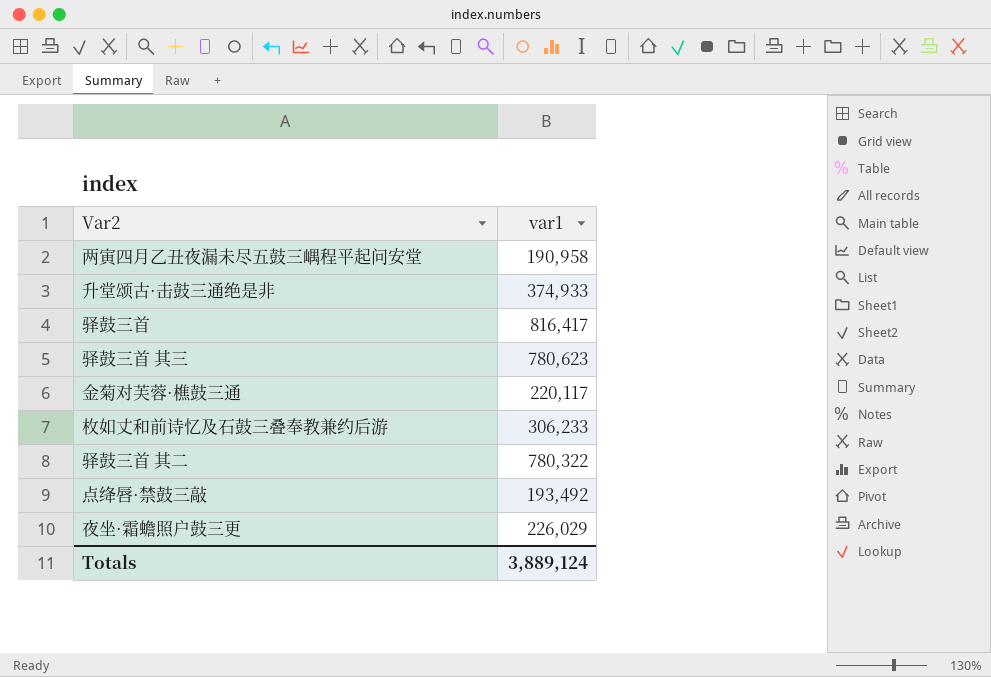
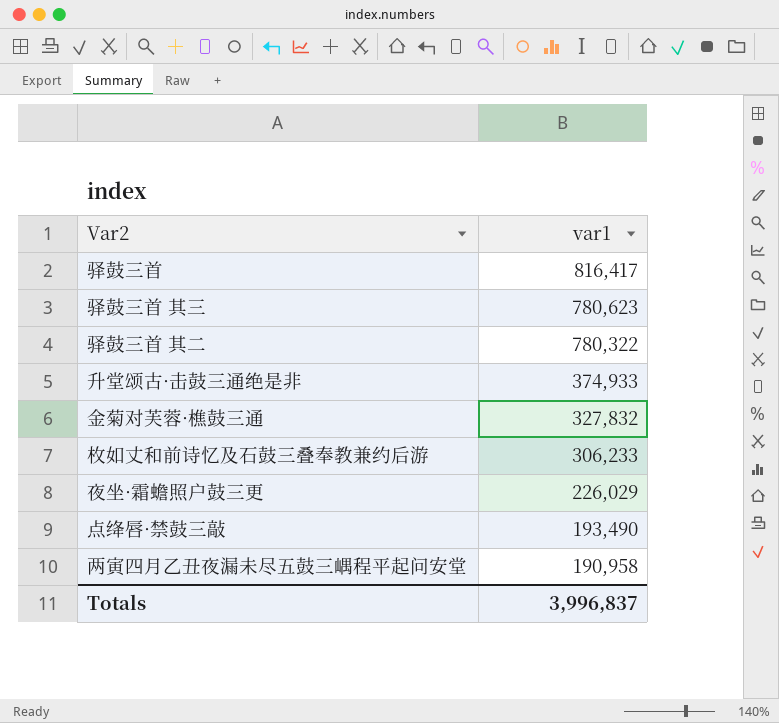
row order: none -> var1 descending
金菊对芙蓉·樵鼓三通 | var1: 220,117 -> 327,832
点绛唇·禁鼓三敲 | var1: 193,492 -> 193,490
Totals | var1: 3,889,124 -> 3,996,837

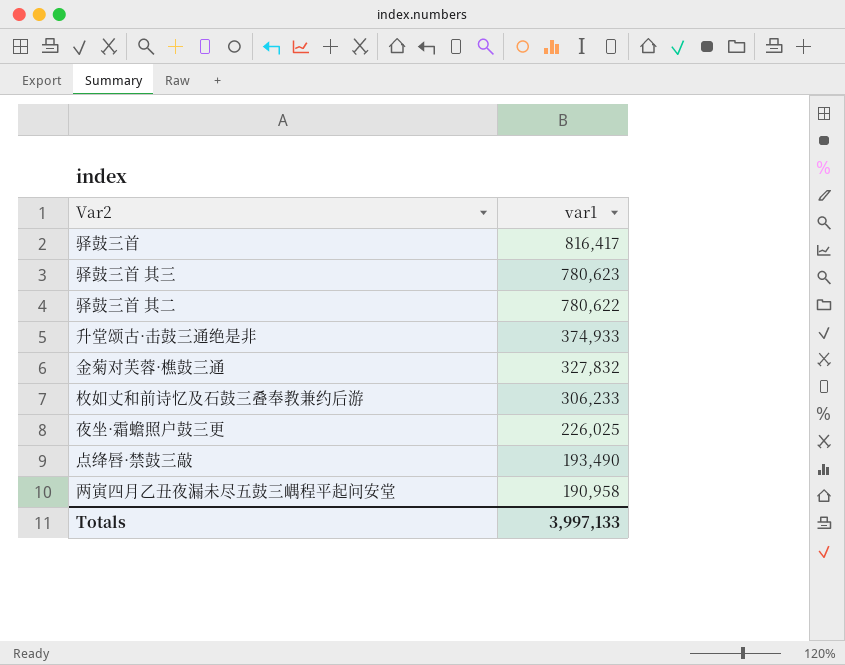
驿鼓三首 其二 | var1: 780,322 -> 780,622
夜坐·霜蟾照户鼓三更 | var1: 226,029 -> 226,025
Totals | var1: 3,996,837 -> 3,997,133

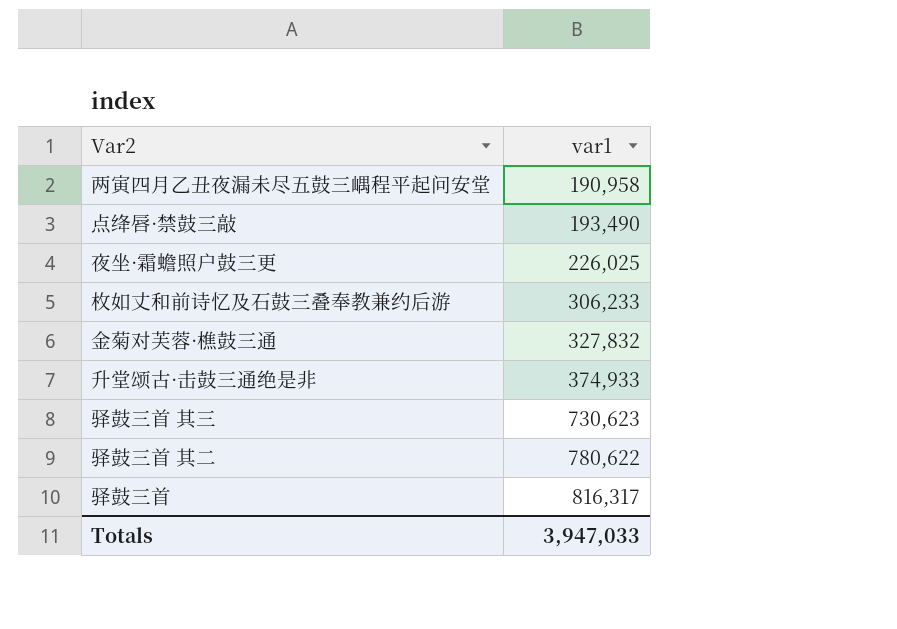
row order: var1 descending -> var1 ascending
驿鼓三首 其三 | var1: 780,623 -> 730,623
驿鼓三首 | var1: 816,417 -> 816,317
Totals | var1: 3,997,133 -> 3,947,033

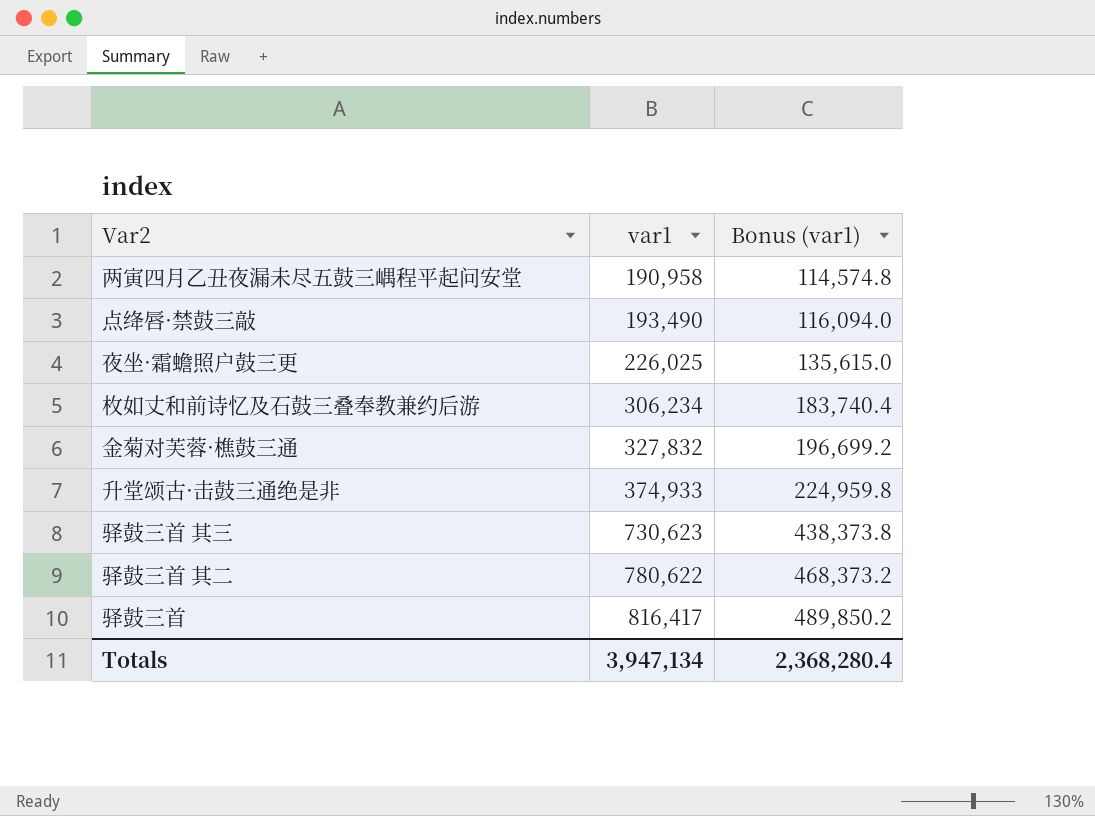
column Bonus (var1) | formula: none -> [var1] * 0.6
枚如丈和前诗忆及石鼓三叠奉教兼约后游 | var1: 306,233 -> 306,234
驿鼓三首 | var1: 816,317 -> 816,417
Totals | var1: 3,947,033 -> 3,947,134

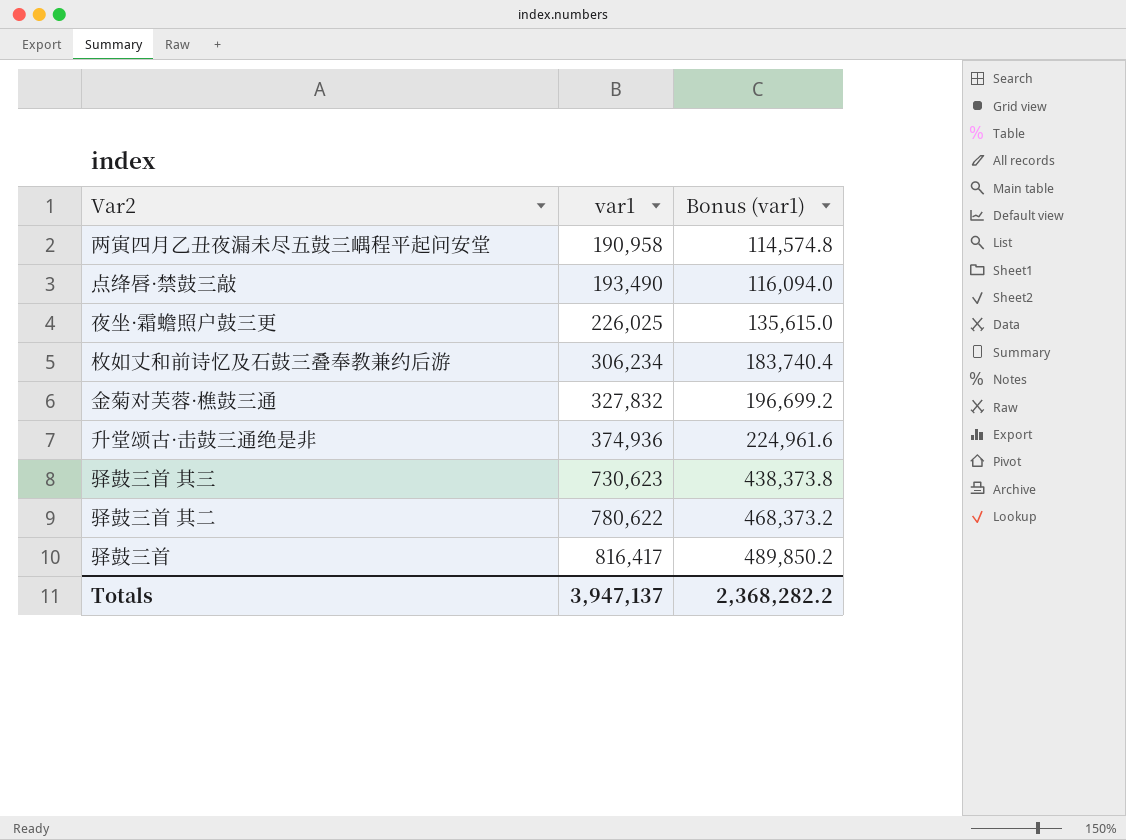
升堂颂古·击鼓三通绝是非 | var1: 374,933 -> 374,936
升堂颂古·击鼓三通绝是非 | Bonus (var1): 224,959.8 -> 224,961.6
Totals | var1: 3,947,134 -> 3,947,137
Totals | Bonus (var1): 2,368,280.4 -> 2,368,282.2

